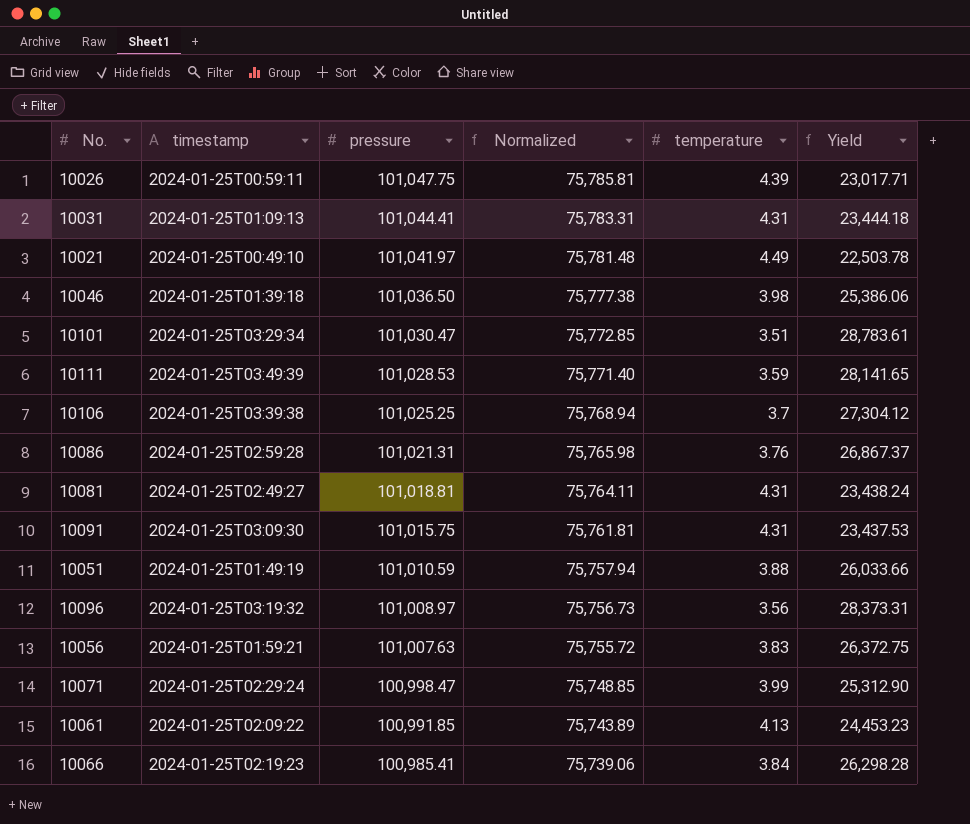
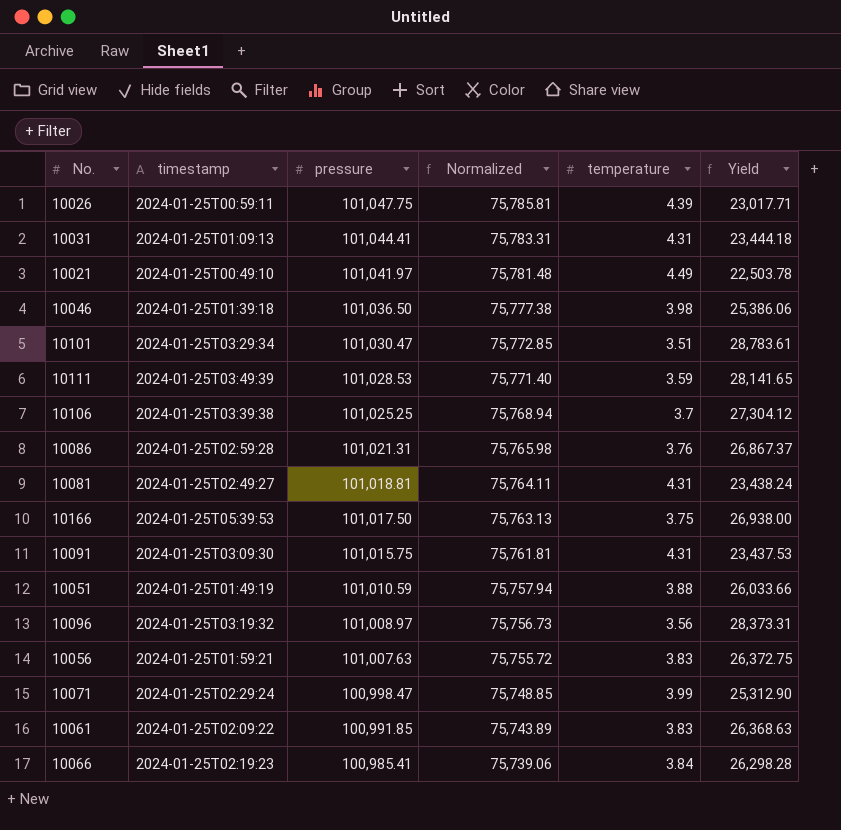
row 10166: none -> 2024-01-25T05:39:53 | 101,017.50 | 75,763.13 | 3.75 | 26,938.00
10061 | temperature: 4.13 -> 3.83
10061 | Yield: 24,453.23 -> 26,368.63

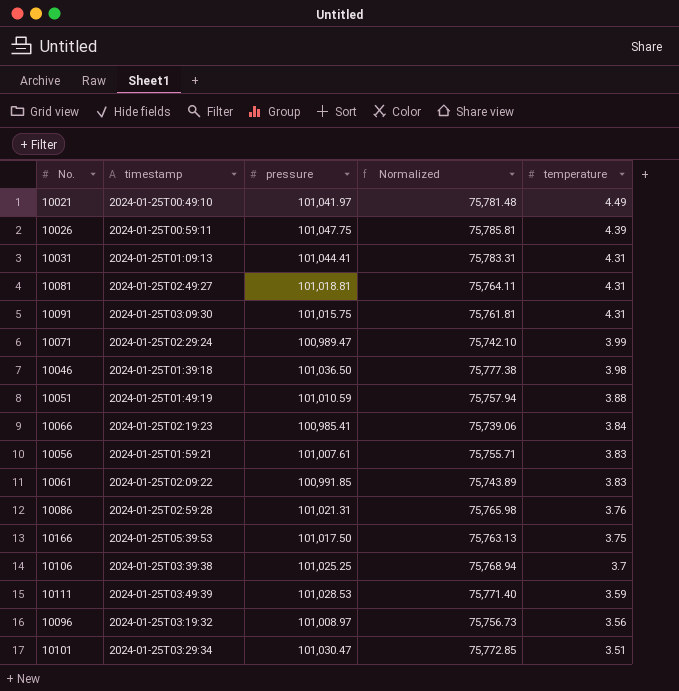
row order: pressure descending -> temperature descending
column Yield | formula: [pressure] / [temperature] -> none
10071 | pressure: 100,998.47 -> 100,989.47
10071 | Normalized: 75,748.85 -> 75,742.10
10056 | pressure: 101,007.63 -> 101,007.61
10056 | Normalized: 75,755.72 -> 75,755.71

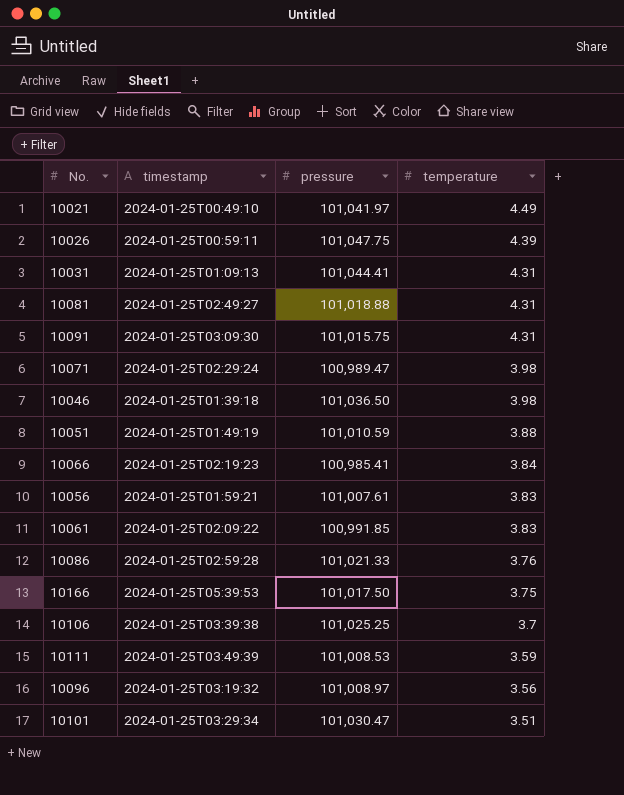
column Normalized | formula: [pressure] * 0.75 -> none
10081 | pressure: 101,018.81 -> 101,018.88
10071 | temperature: 3.99 -> 3.98
10086 | pressure: 101,021.31 -> 101,021.33
10111 | pressure: 101,028.53 -> 101,008.53

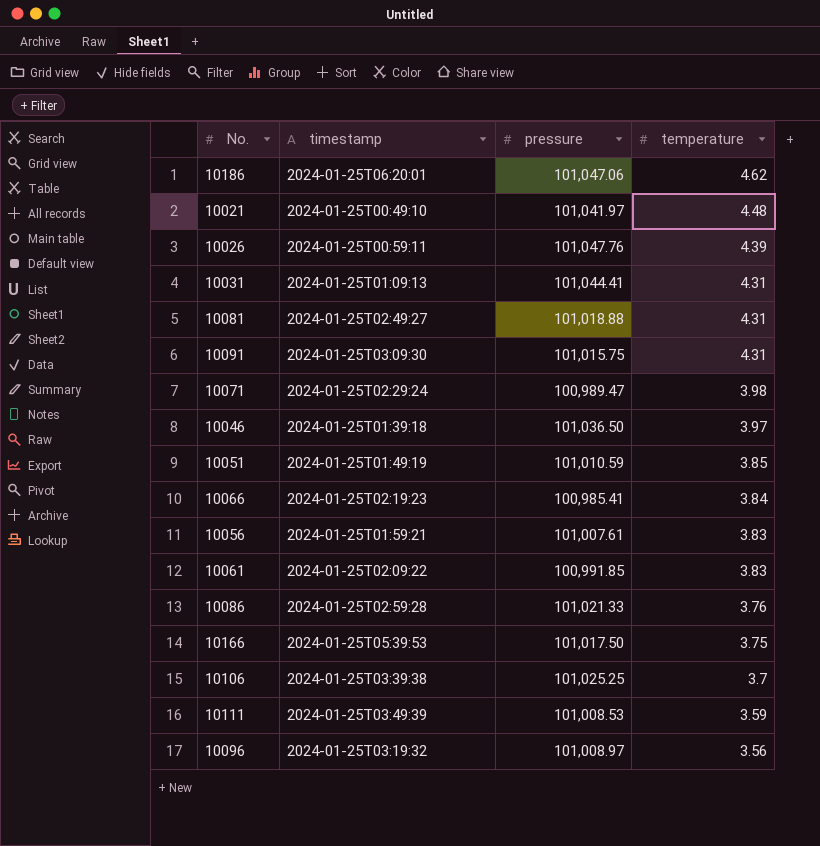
row 10101: 2024-01-25T03:29:34 | 101,030.47 | 3.51 -> none
row 10186: none -> 2024-01-25T06:20:01 | 101,047.06 | 4.62
10021 | temperature: 4.49 -> 4.48
10026 | pressure: 101,047.75 -> 101,047.76
10046 | temperature: 3.98 -> 3.97
10051 | temperature: 3.88 -> 3.85

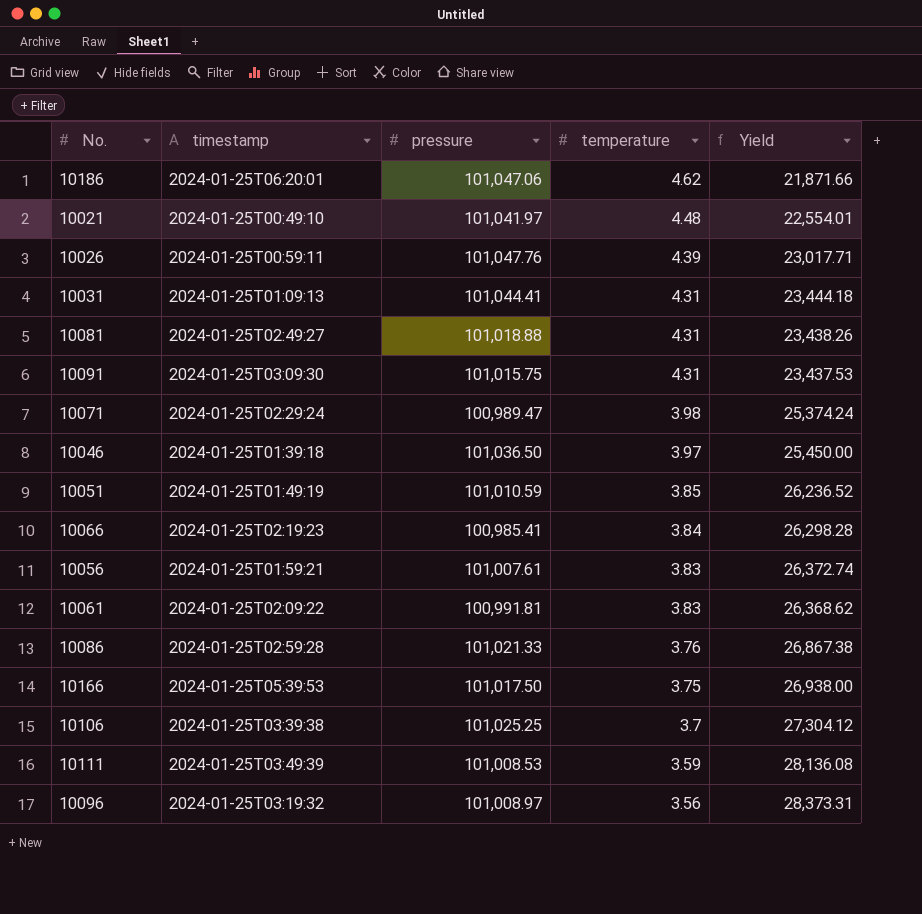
column Yield | formula: none -> [pressure] / [temperature]
10061 | pressure: 100,991.85 -> 100,991.81

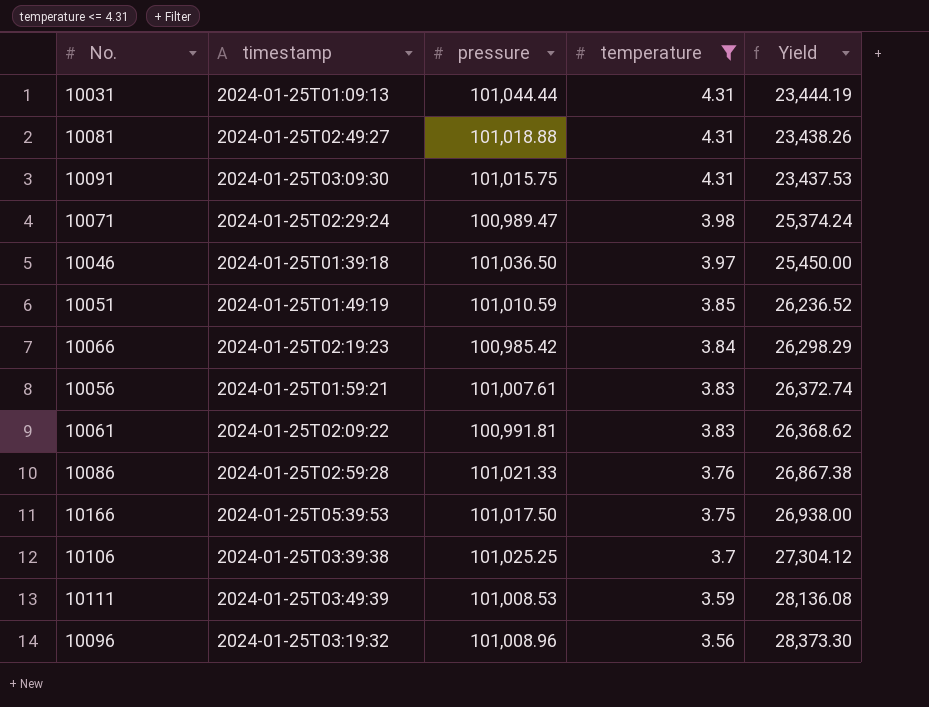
filter: none -> temperature <= 4.31
10031 | pressure: 101,044.41 -> 101,044.44
10031 | Yield: 23,444.18 -> 23,444.19
10066 | pressure: 100,985.41 -> 100,985.42
10066 | Yield: 26,298.28 -> 26,298.29
10096 | pressure: 101,008.97 -> 101,008.96
10096 | Yield: 28,373.31 -> 28,373.30

